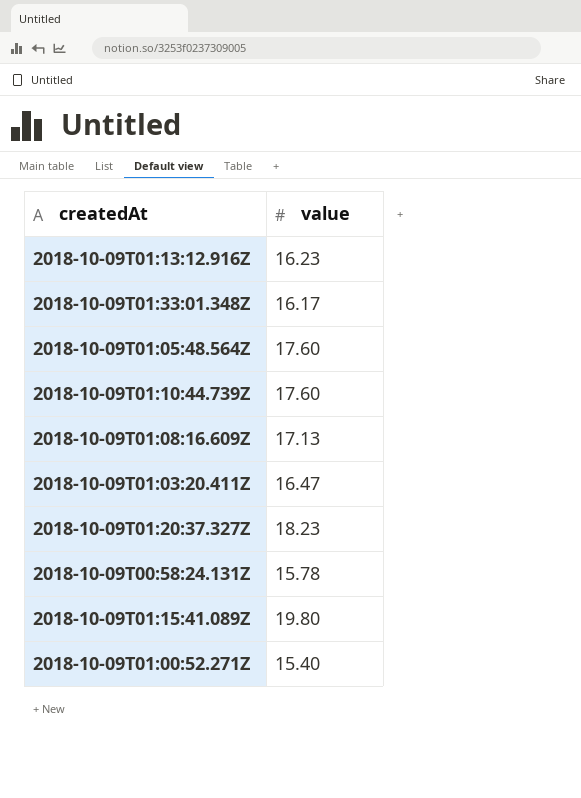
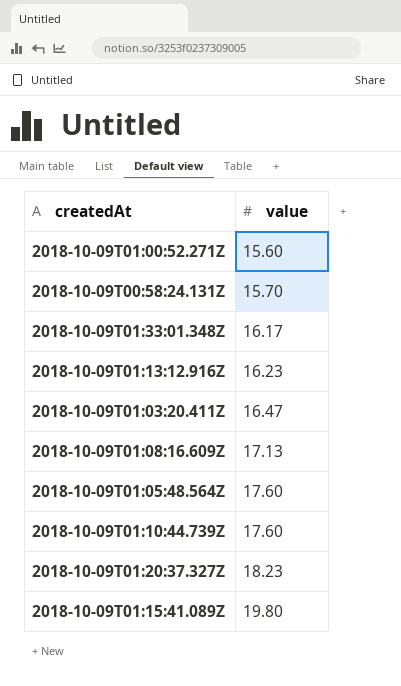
row order: none -> value ascending
2018-10-09T01:00:52.271Z | value: 15.40 -> 15.60
2018-10-09T00:58:24.131Z | value: 15.78 -> 15.70

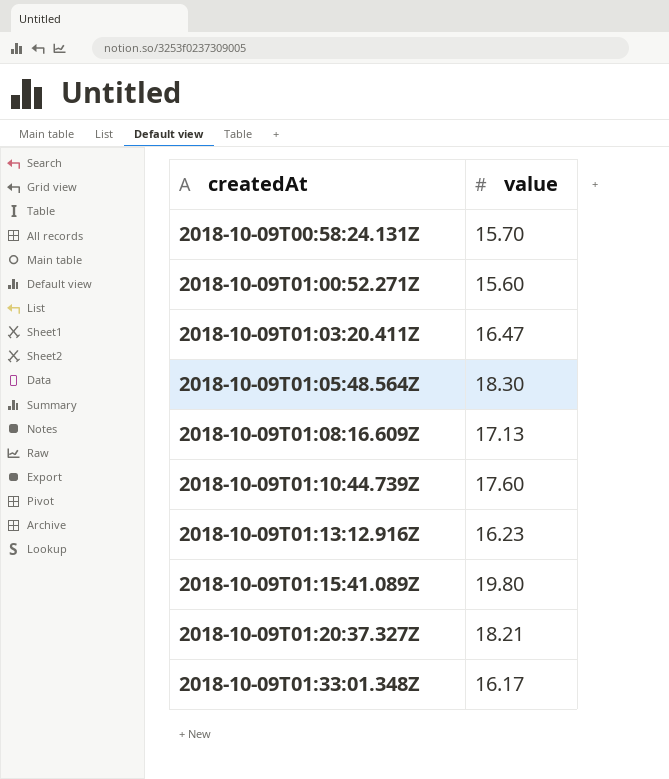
row order: value ascending -> createdAt ascending
2018-10-09T01:05:48.564Z | value: 17.60 -> 18.30
2018-10-09T01:20:37.327Z | value: 18.23 -> 18.21

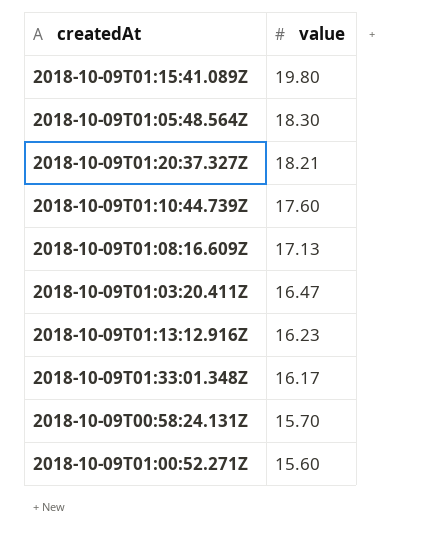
row order: createdAt ascending -> value descending

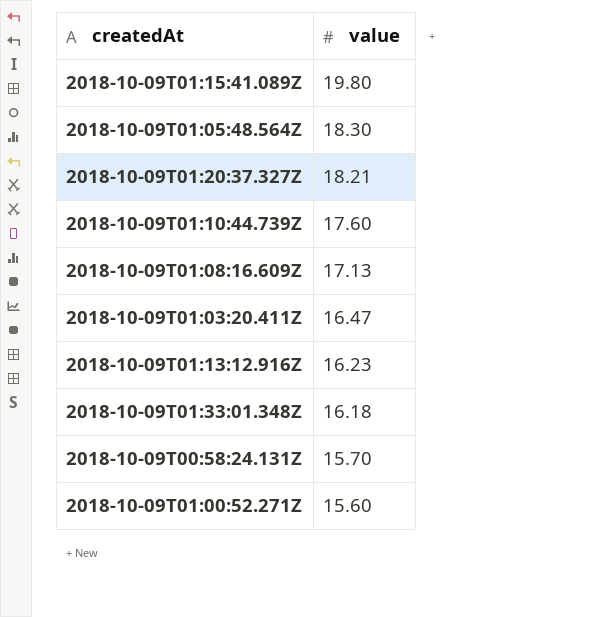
2018-10-09T01:33:01.348Z | value: 16.17 -> 16.18

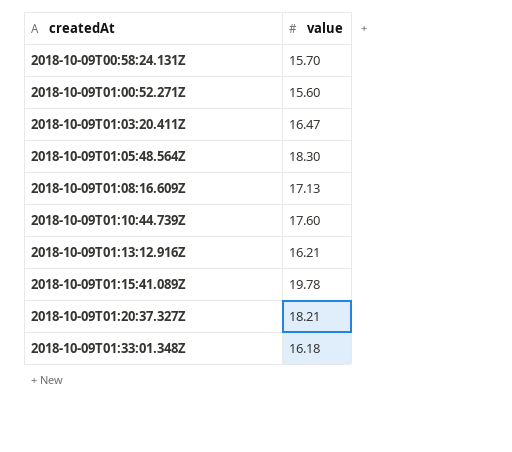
row order: value descending -> createdAt ascending
2018-10-09T01:13:12.916Z | value: 16.23 -> 16.21
2018-10-09T01:15:41.089Z | value: 19.80 -> 19.78

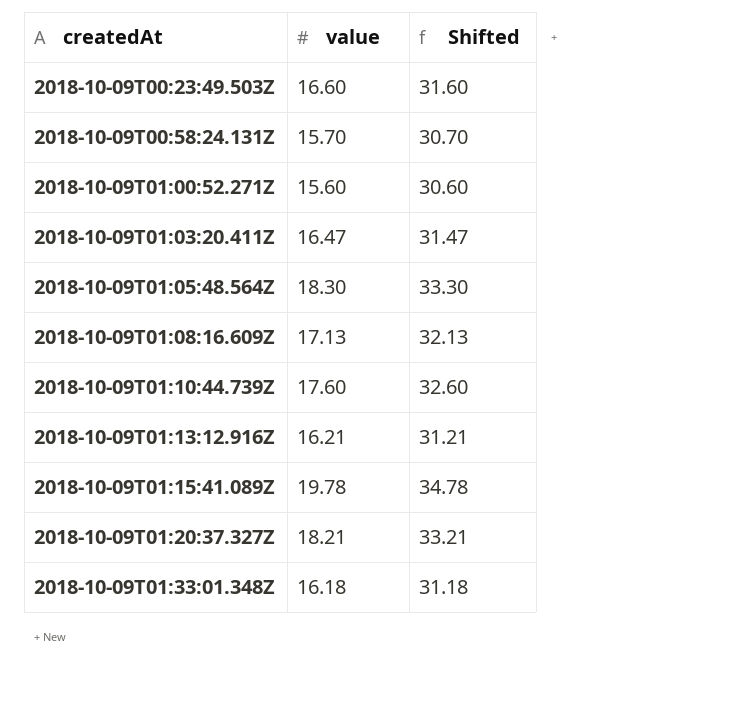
column Shifted | formula: none -> [value] + 15
row 2018-10-09T00:23:49.503Z: none -> 16.60 | 31.60

